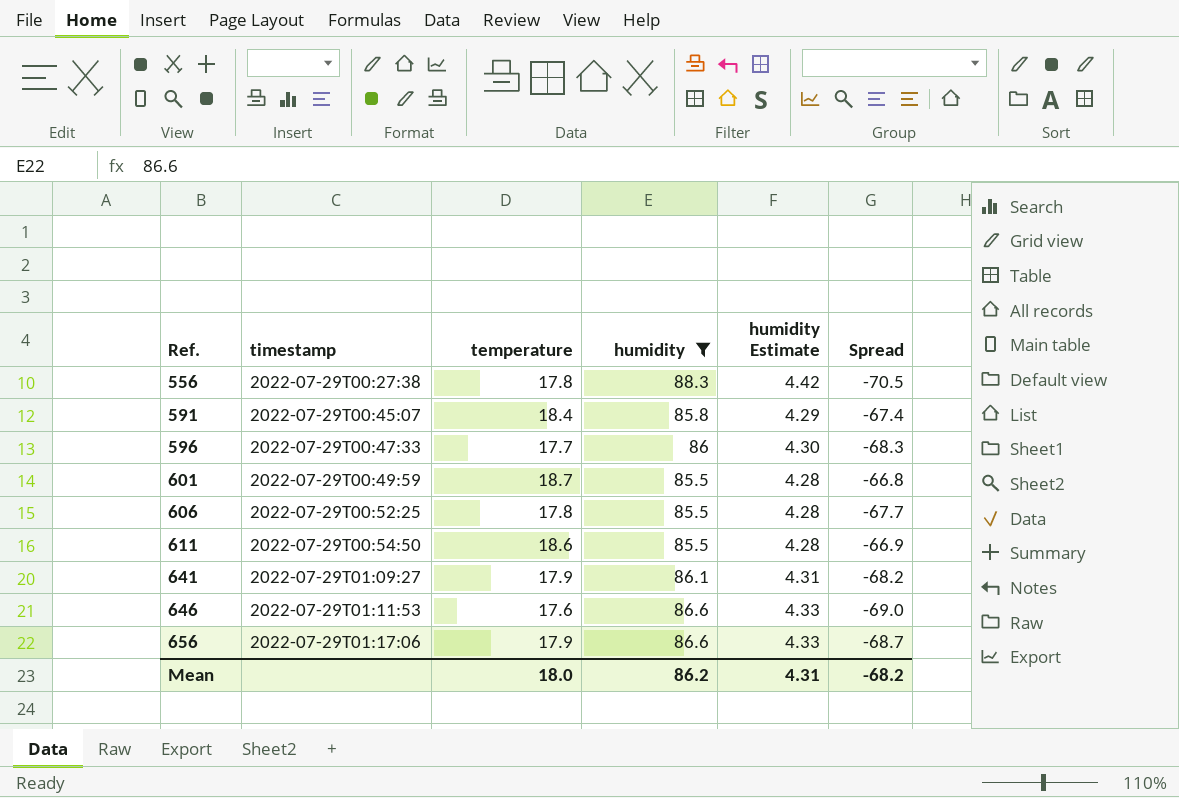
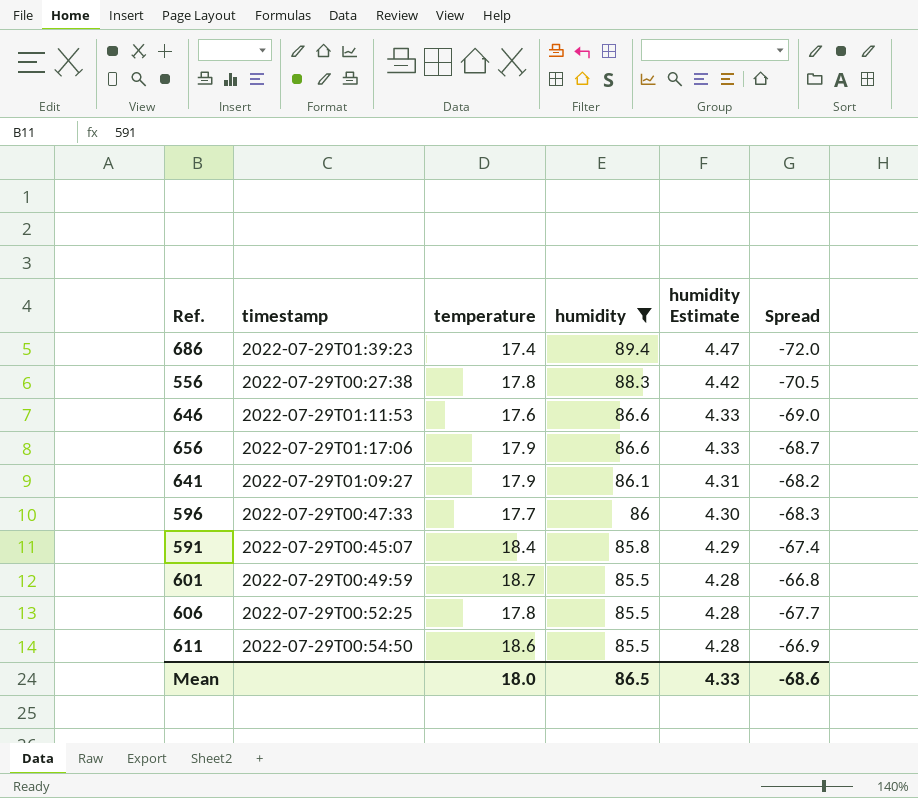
row order: Ref. ascending -> humidity descending
row 686: none -> 2022-07-29T01:39:23 | 17.4 | 89.4 | 4.47 | -72.0
Mean | humidity: 86.2 -> 86.5
Mean | humidity Estimate: 4.31 -> 4.33
Mean | Spread: -68.2 -> -68.6

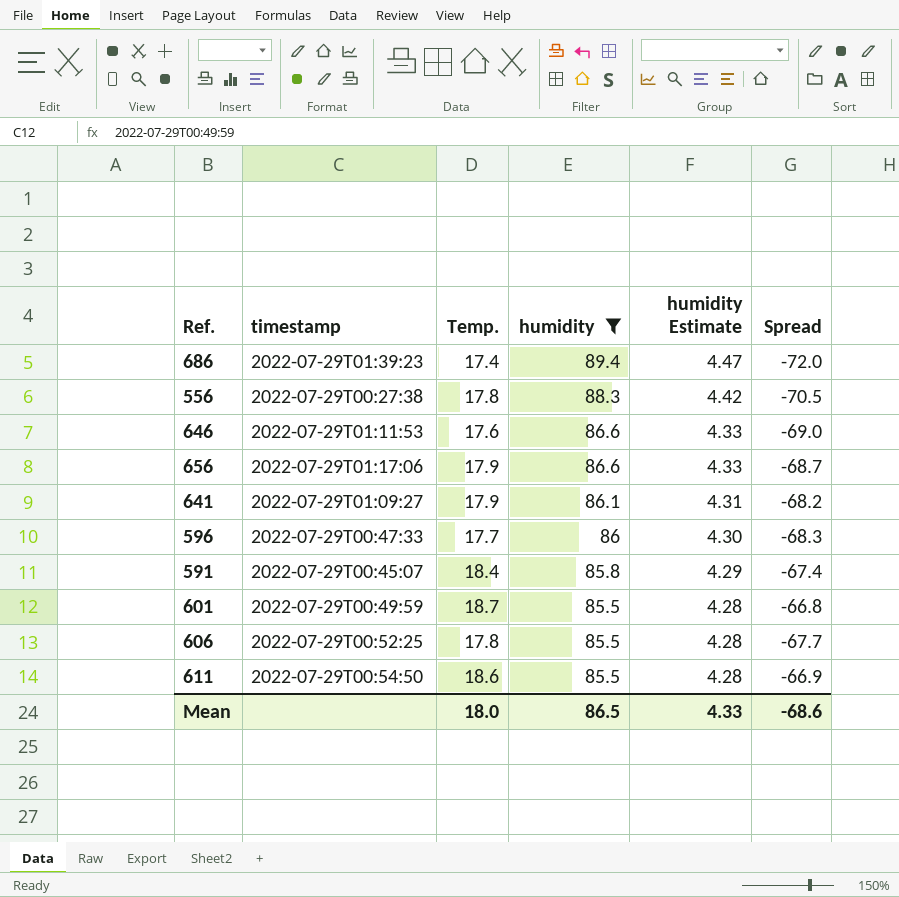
column name: temperature -> Temp.

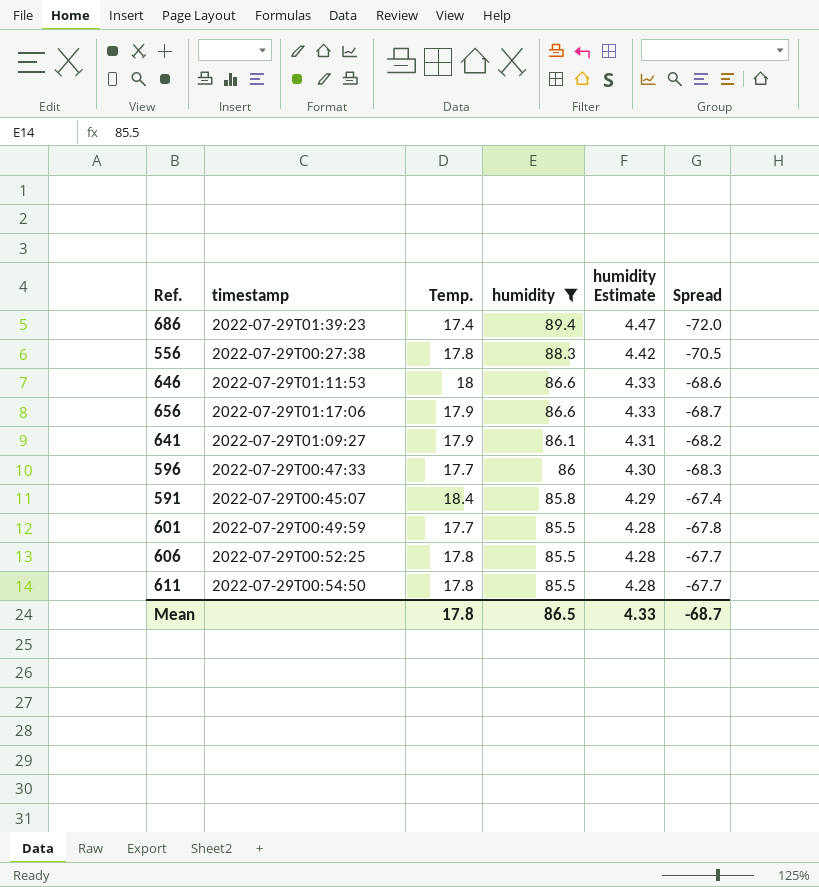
646 | Temp.: 17.6 -> 18
646 | Spread: -69.0 -> -68.6
601 | Temp.: 18.7 -> 17.7
601 | Spread: -66.8 -> -67.8
611 | Temp.: 18.6 -> 17.8
611 | Spread: -66.9 -> -67.7
Mean | Temp.: 18.0 -> 17.8
Mean | Spread: -68.6 -> -68.7

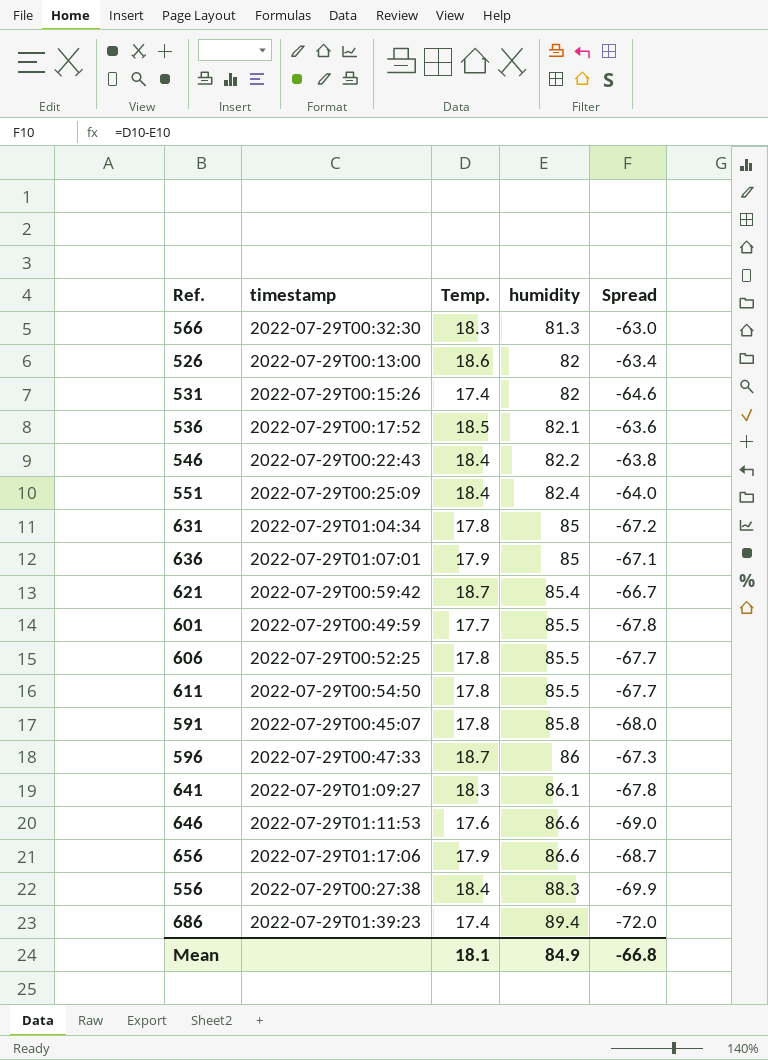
filter: humidity >= 85.5 -> none
row order: humidity descending -> humidity ascending
column humidity Estimate | formula: [humidity] * 0.05 -> none
591 | Temp.: 18.4 -> 17.8
591 | Spread: -67.4 -> -68.0
596 | Temp.: 17.7 -> 18.7
596 | Spread: -68.3 -> -67.3
641 | Temp.: 17.9 -> 18.3
641 | Spread: -68.2 -> -67.8
646 | Temp.: 18 -> 17.6
646 | Spread: -68.6 -> -69.0
556 | Temp.: 17.8 -> 18.4
556 | Spread: -70.5 -> -69.9
Mean | Temp.: 17.8 -> 18.1
Mean | humidity: 86.5 -> 84.9
Mean | Spread: -68.7 -> -66.8

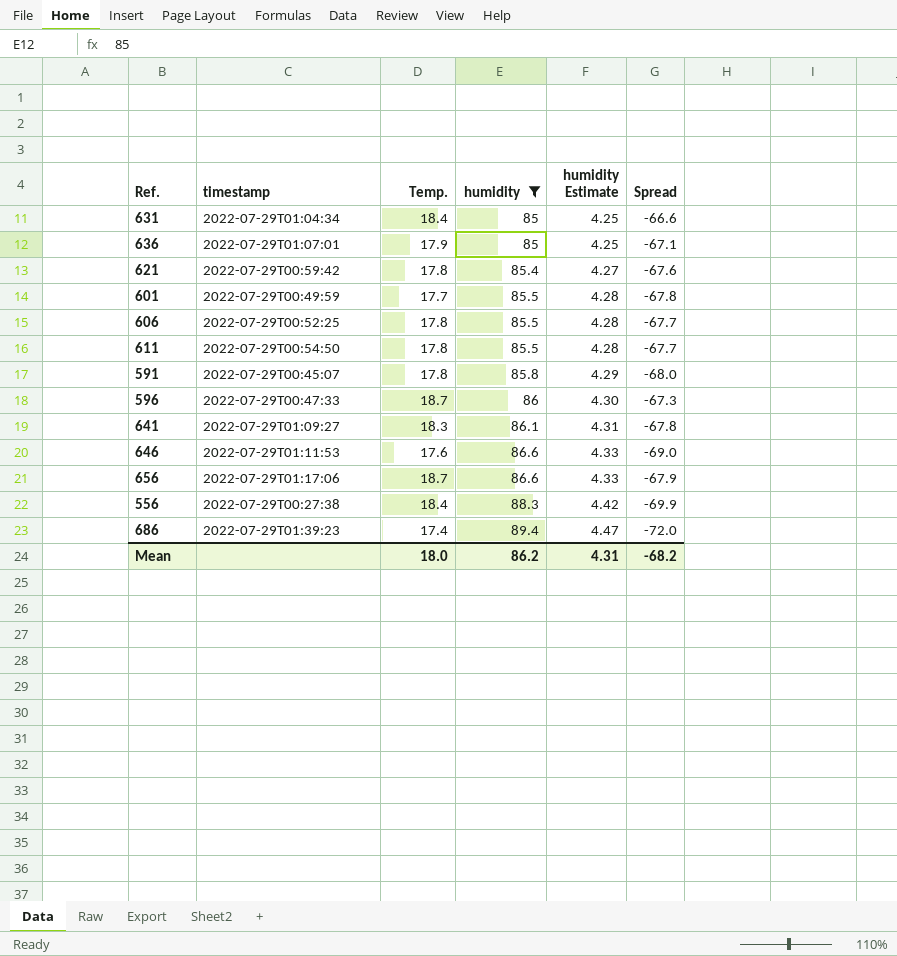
filter: none -> humidity >= 85
column humidity Estimate | formula: none -> [humidity] * 0.05
631 | Temp.: 17.8 -> 18.4
631 | Spread: -67.2 -> -66.6
621 | Temp.: 18.7 -> 17.8
621 | Spread: -66.7 -> -67.6
656 | Temp.: 17.9 -> 18.7
656 | Spread: -68.7 -> -67.9
Mean | Temp.: 18.1 -> 18.0
Mean | humidity: 84.9 -> 86.2
Mean | Spread: -66.8 -> -68.2

